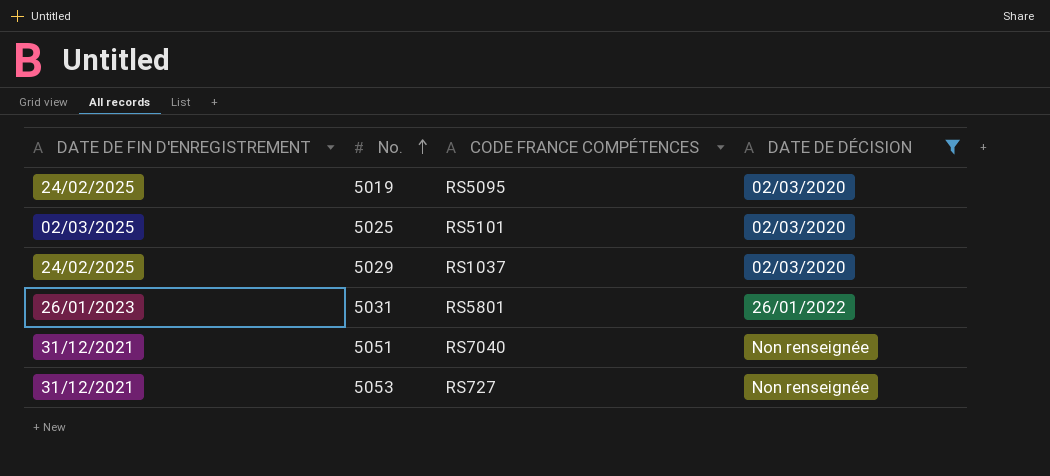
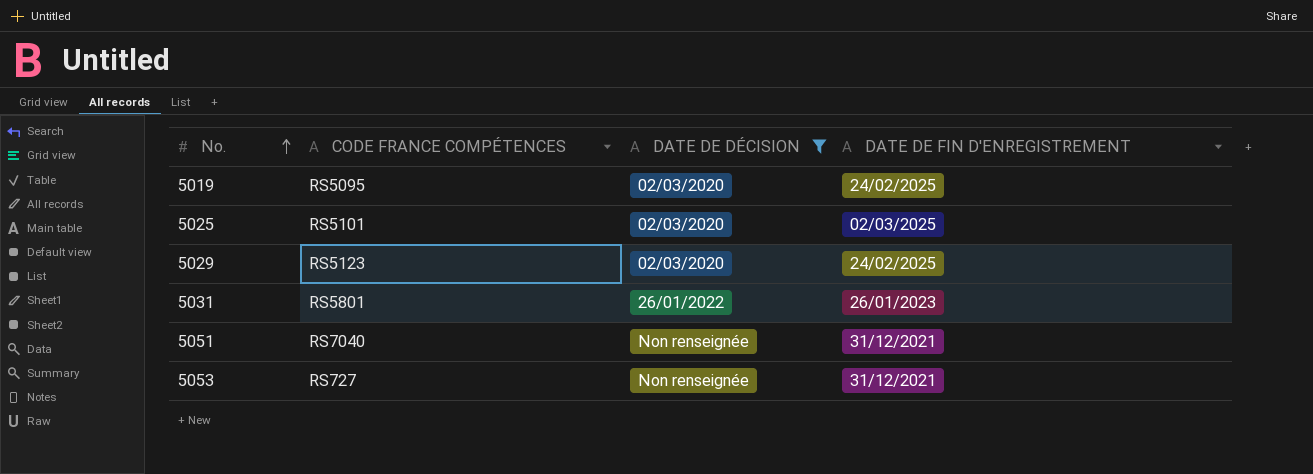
column DATE DE FIN D'ENREGISTREMENT | position: 1 -> 4
5029 | CODE FRANCE COMPÉTENCES: RS1037 -> RS5123

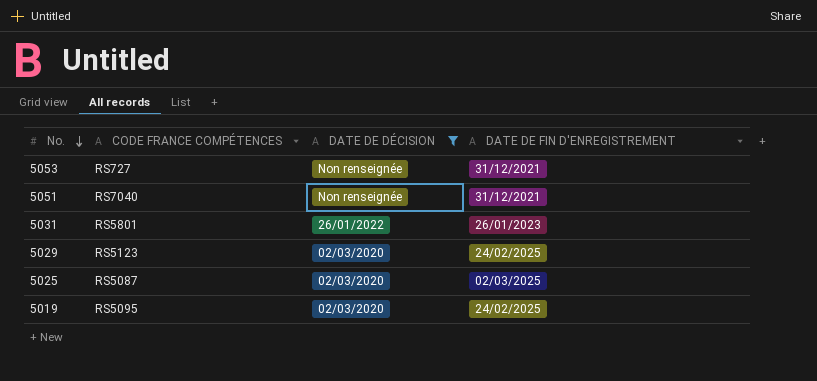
row order: No. ascending -> No. descending
5025 | CODE FRANCE COMPÉTENCES: RS5101 -> RS5087

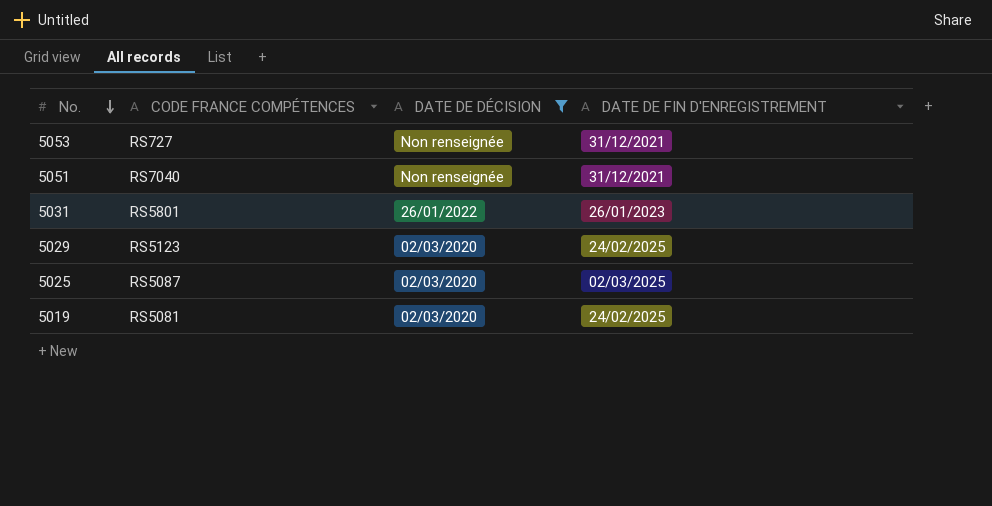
5019 | CODE FRANCE COMPÉTENCES: RS5095 -> RS5081

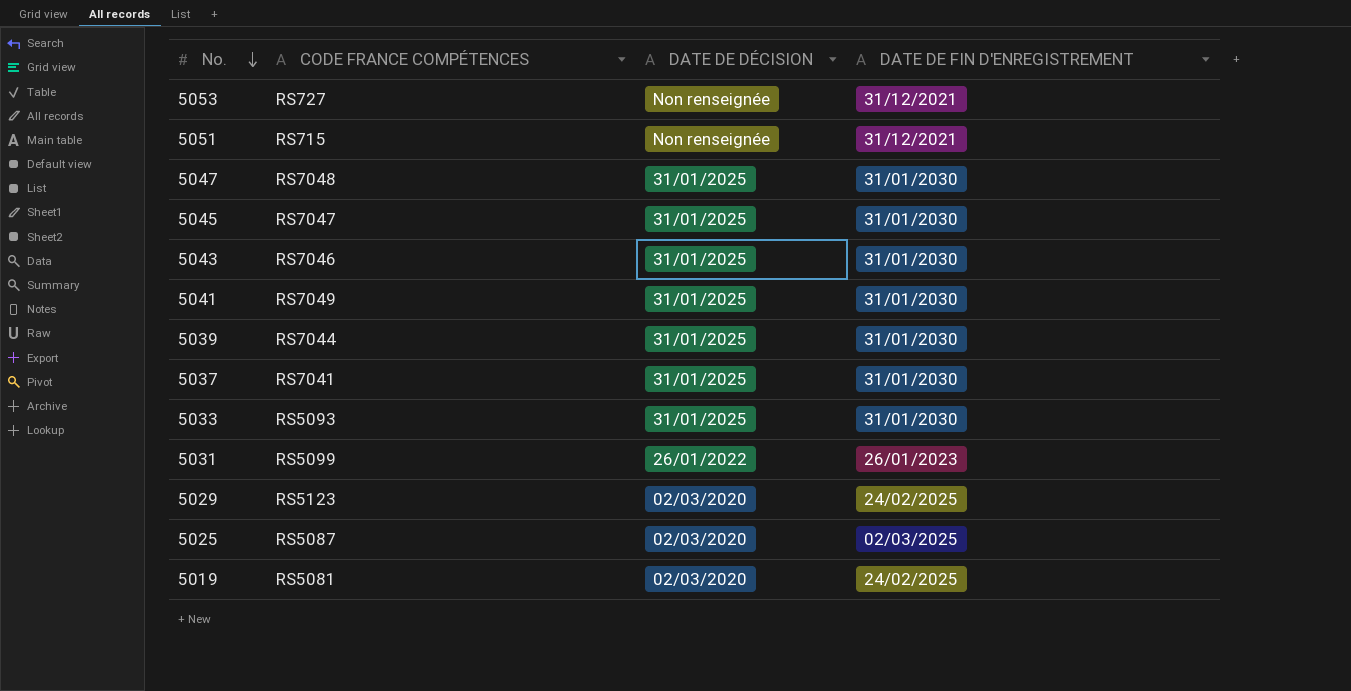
filter: DATE DE DÉCISION != 31/01/2025 -> none
5051 | CODE FRANCE COMPÉTENCES: RS7040 -> RS715
5031 | CODE FRANCE COMPÉTENCES: RS5801 -> RS5099

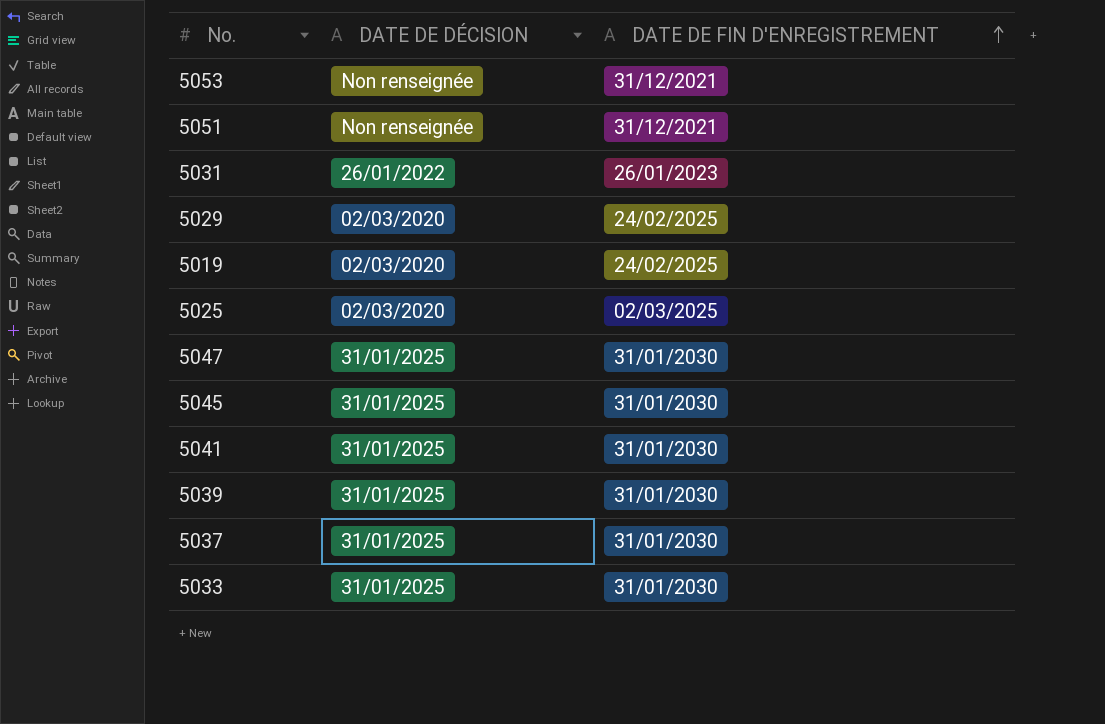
row order: No. descending -> DATE DE FIN D'ENREGISTREMENT ascending
column CODE FRANCE COMPÉTENCES | position: 2 -> none
row 5043: RS7046 | 31/01/2025 | 31/01/2030 -> none

